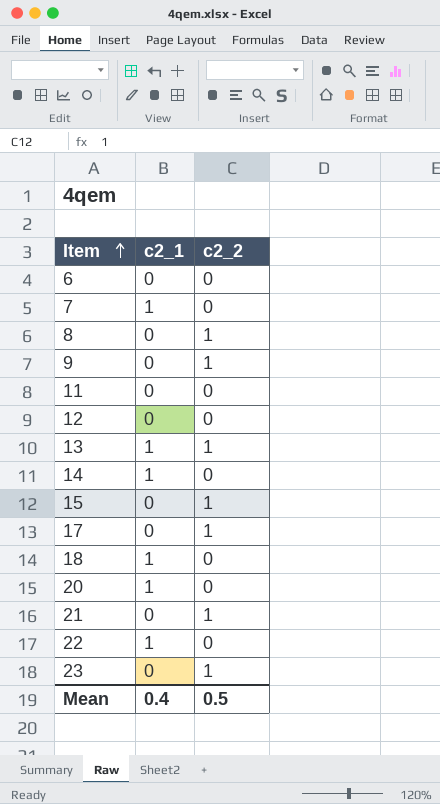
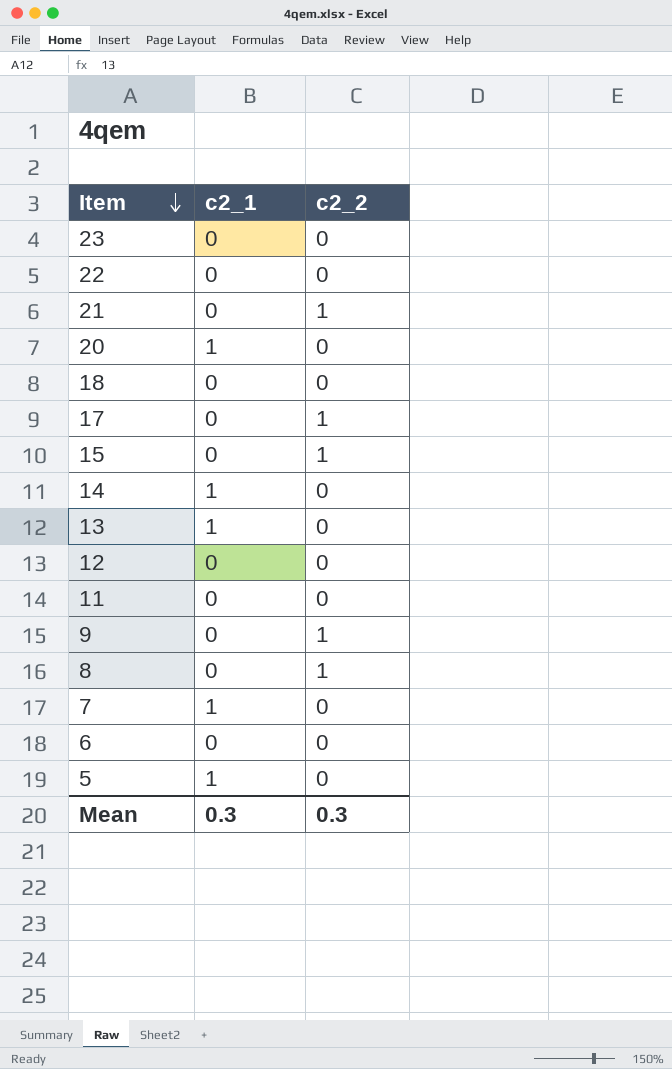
row order: Item ascending -> Item descending
23 | c2_2: 1 -> 0
22 | c2_1: 1 -> 0
18 | c2_1: 1 -> 0
13 | c2_2: 1 -> 0
row 5: none -> 1 | 0
Mean | c2_1: 0.4 -> 0.3
Mean | c2_2: 0.5 -> 0.3

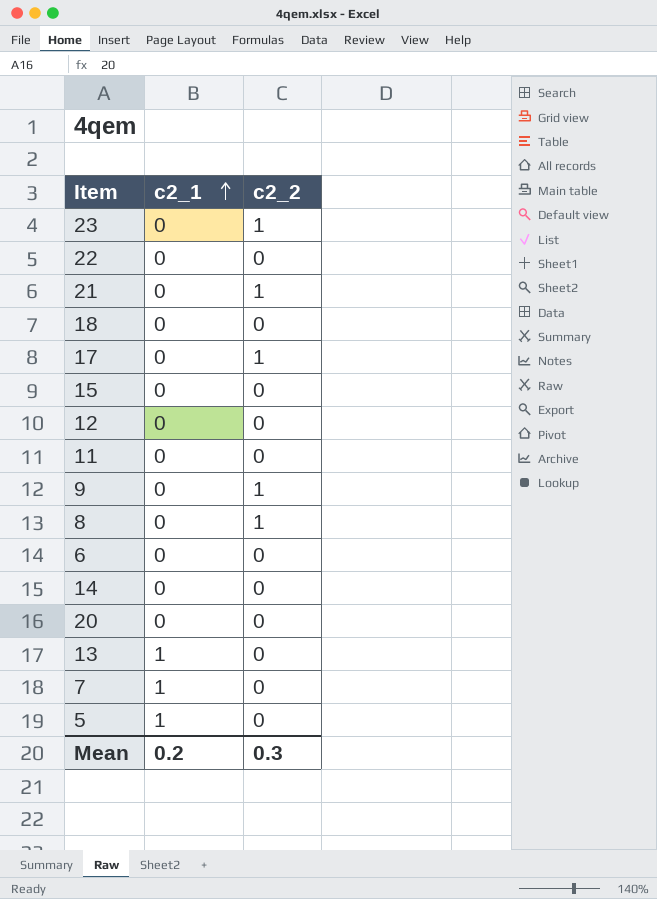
row order: Item descending -> c2_1 ascending
23 | c2_2: 0 -> 1
15 | c2_2: 1 -> 0
14 | c2_1: 1 -> 0
20 | c2_1: 1 -> 0
Mean | c2_1: 0.3 -> 0.2

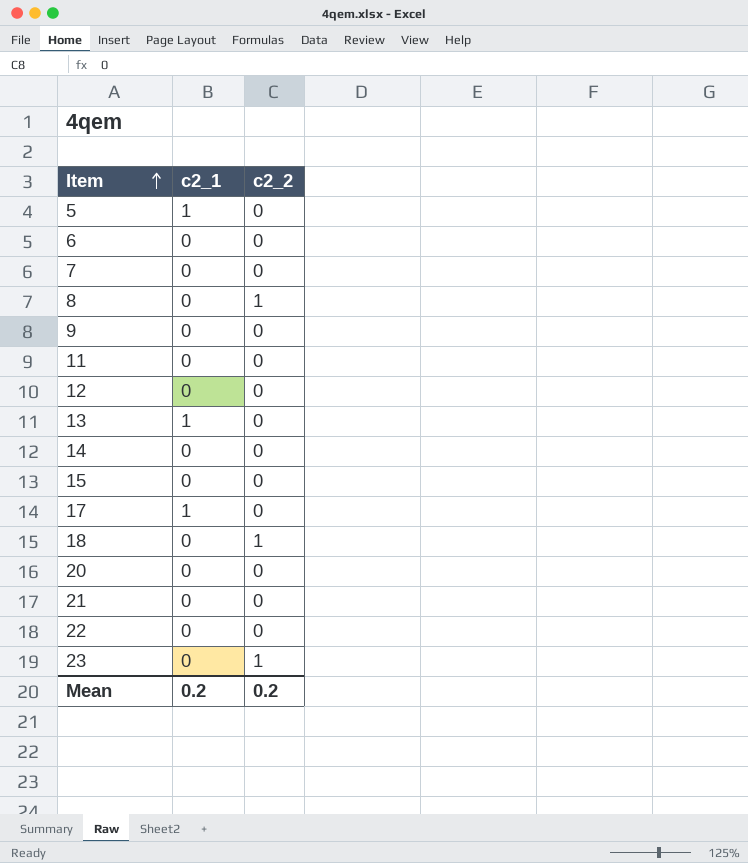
row order: c2_1 ascending -> Item ascending
7 | c2_1: 1 -> 0
9 | c2_2: 1 -> 0
17 | c2_1: 0 -> 1
17 | c2_2: 1 -> 0
18 | c2_2: 0 -> 1
21 | c2_2: 1 -> 0
Mean | c2_2: 0.3 -> 0.2

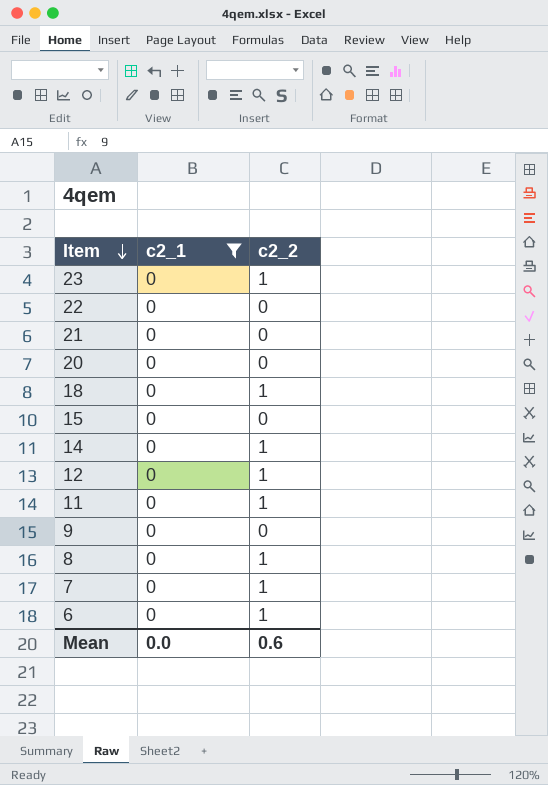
filter: none -> c2_1 = 0
row order: Item ascending -> Item descending
14 | c2_2: 0 -> 1
12 | c2_2: 0 -> 1
11 | c2_2: 0 -> 1
7 | c2_2: 0 -> 1
6 | c2_2: 0 -> 1
Mean | c2_1: 0.2 -> 0.0
Mean | c2_2: 0.2 -> 0.6

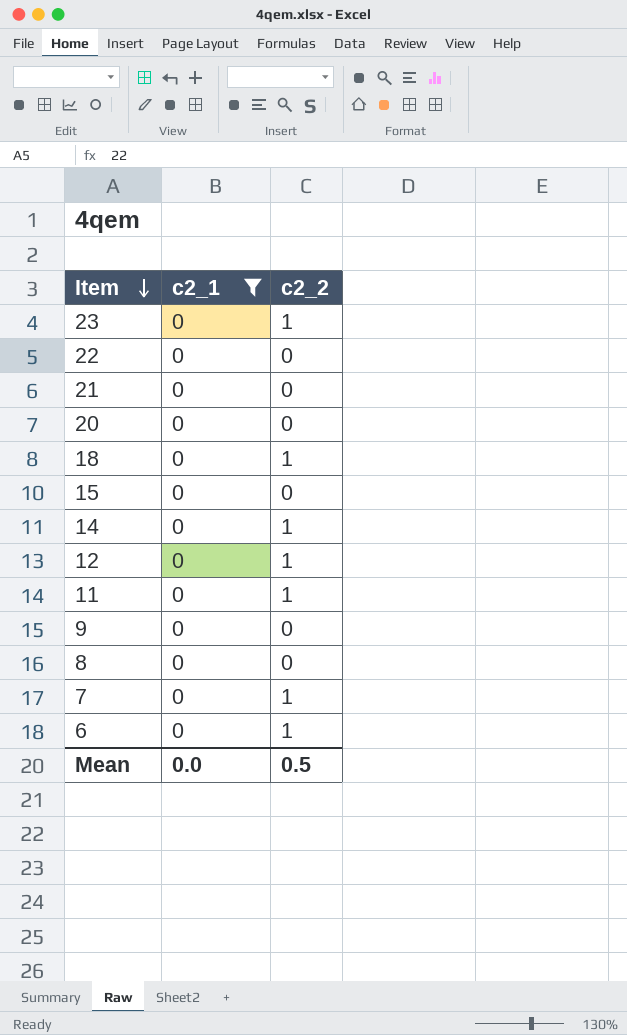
8 | c2_2: 1 -> 0
Mean | c2_2: 0.6 -> 0.5

